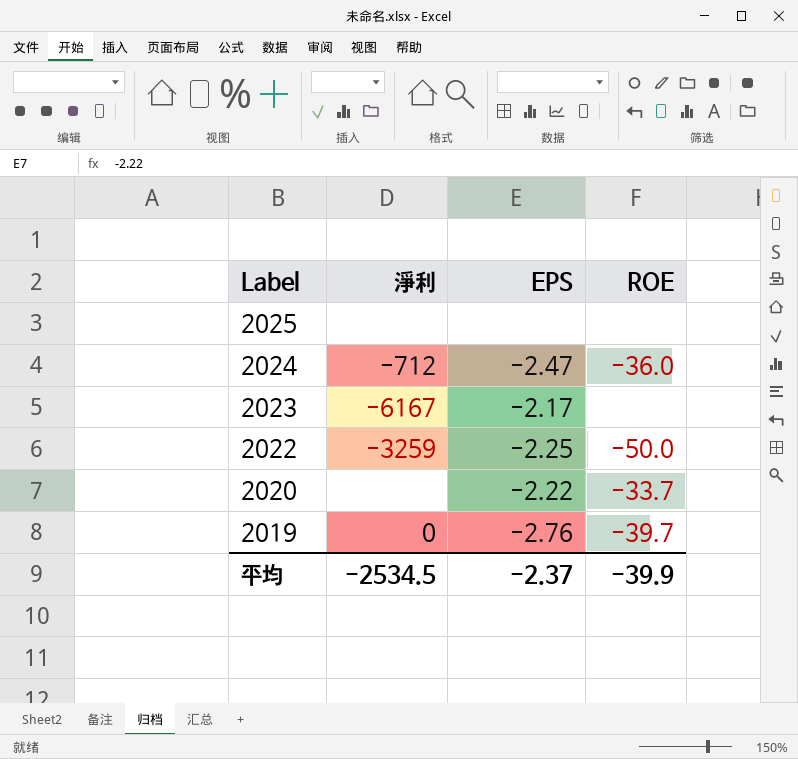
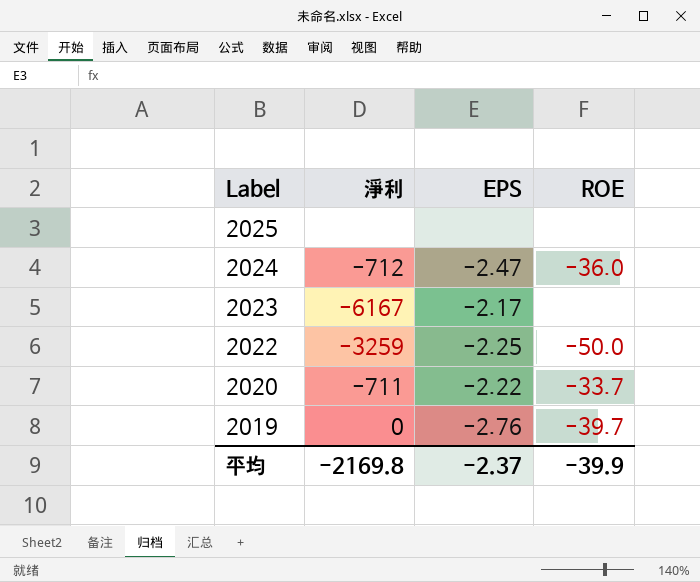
2020 | 淨利: none -> -711
平均 | 淨利: -2534.5 -> -2169.8

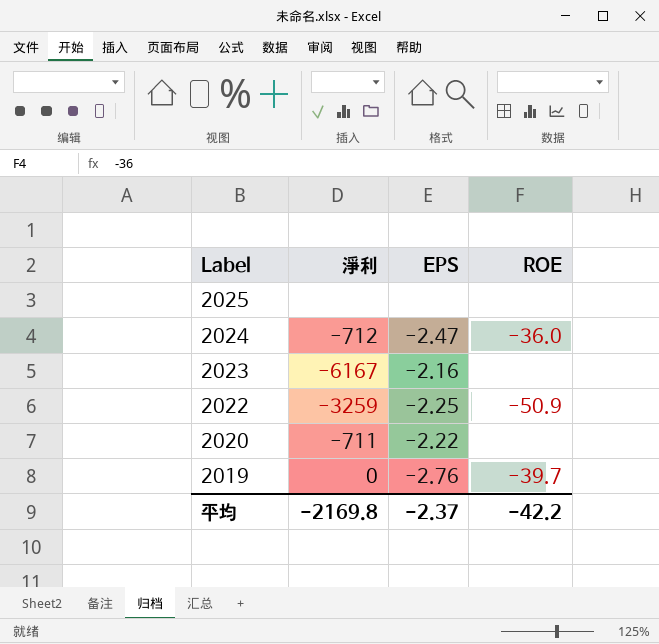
2023 | EPS: -2.17 -> -2.16
2022 | ROE: -50.0 -> -50.9
2020 | ROE: -33.7 -> none
平均 | ROE: -39.9 -> -42.2

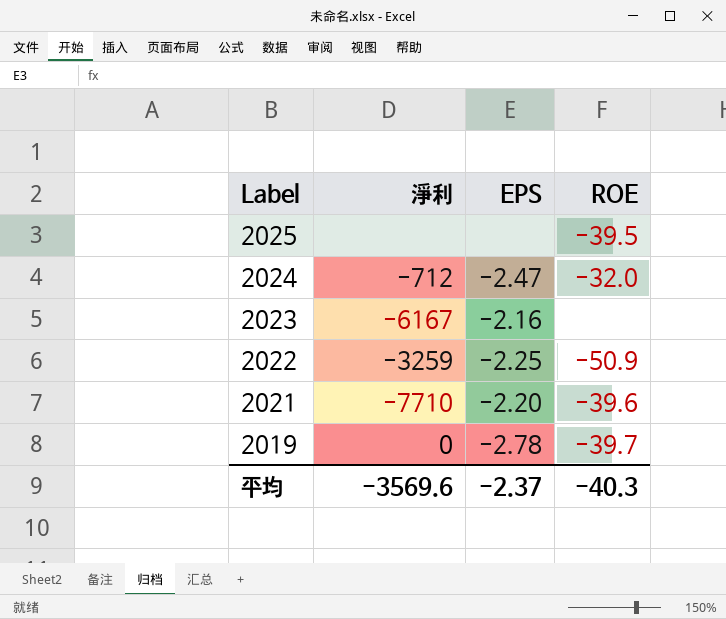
row 2020: -711 | -2.22 | none -> none
2025 | ROE: none -> -39.5
2024 | ROE: -36.0 -> -32.0
row 2021: none -> -7710 | -2.20 | -39.6
2019 | EPS: -2.76 -> -2.78
平均 | 淨利: -2169.8 -> -3569.6
平均 | ROE: -42.2 -> -40.3

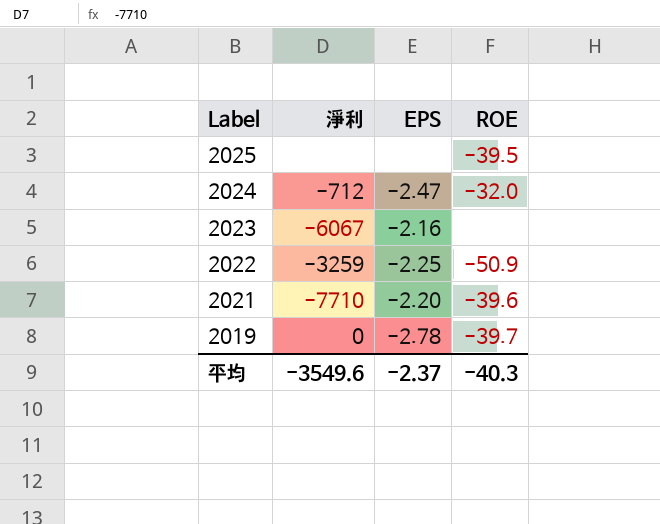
2023 | 淨利: -6167 -> -6067
平均 | 淨利: -3569.6 -> -3549.6

